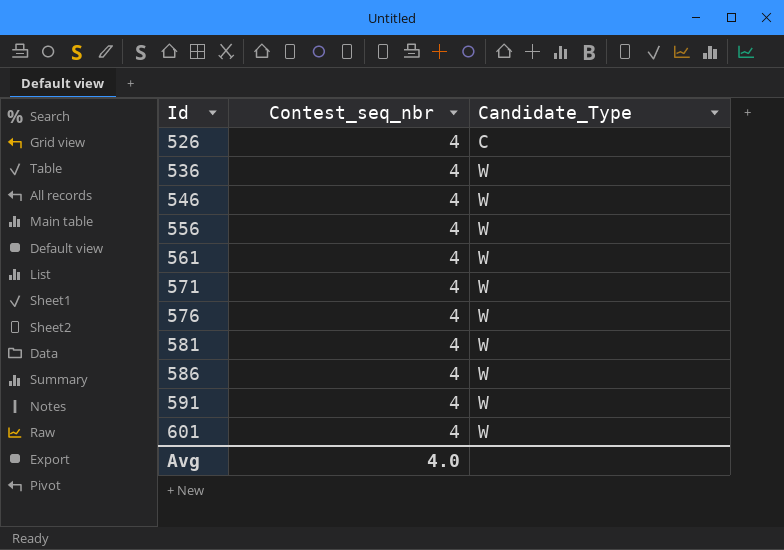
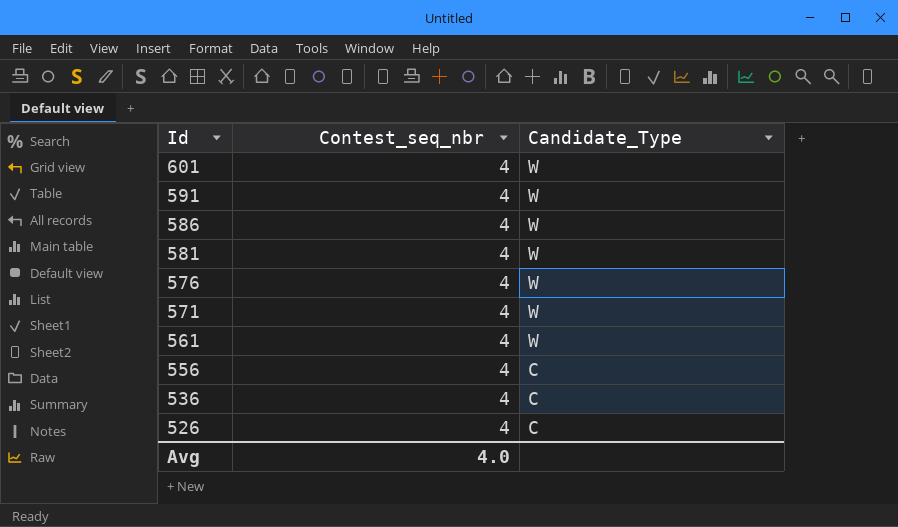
row order: Id ascending -> Id descending
row 546: 4 | W -> none
556 | Candidate_Type: W -> C
536 | Candidate_Type: W -> C

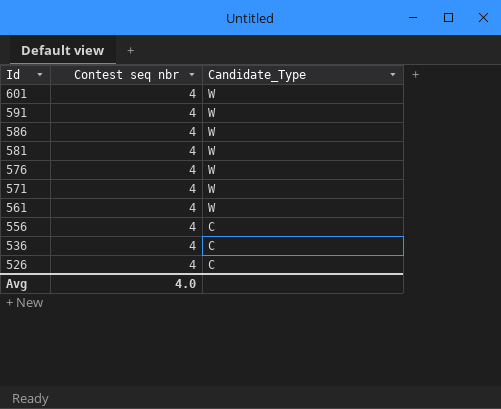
column name: Contest_seq_nbr -> Contest seq nbr

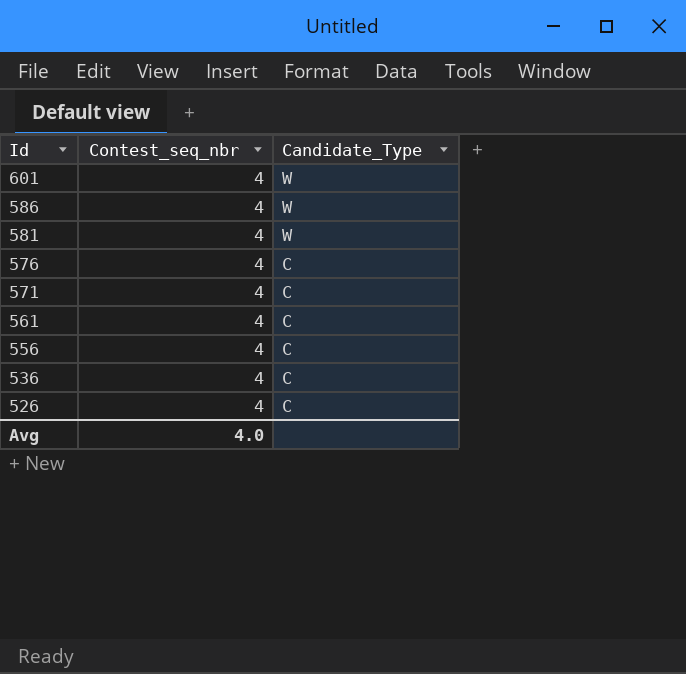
column name: Contest seq nbr -> Contest_seq_nbr
row 591: 4 | W -> none
576 | Candidate_Type: W -> C
571 | Candidate_Type: W -> C
561 | Candidate_Type: W -> C

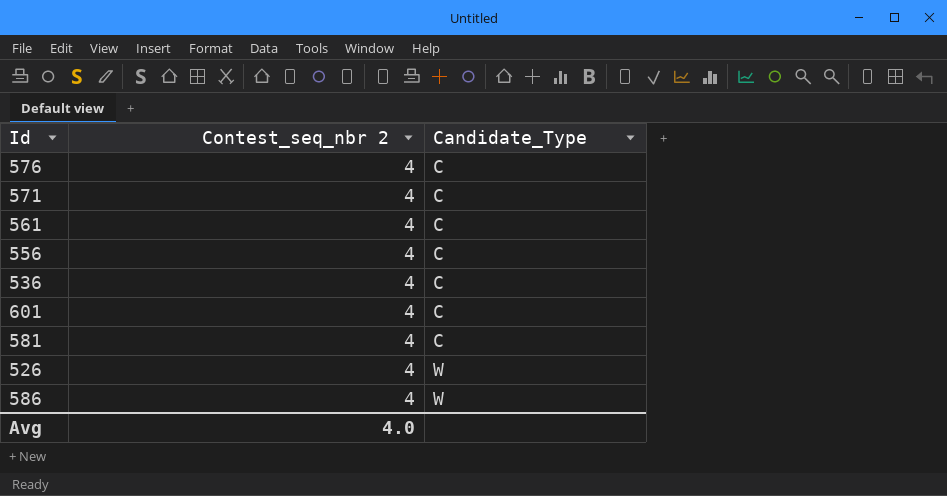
row order: Id descending -> Candidate_Type ascending
column name: Contest_seq_nbr -> Contest_seq_nbr 2
601 | Candidate_Type: W -> C
581 | Candidate_Type: W -> C
526 | Candidate_Type: C -> W

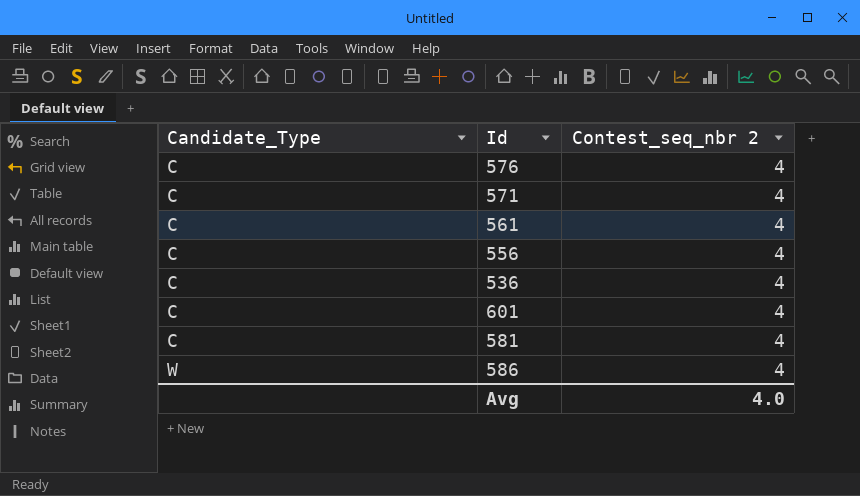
column Candidate_Type | position: 3 -> 1
row 526: 4 | W -> none

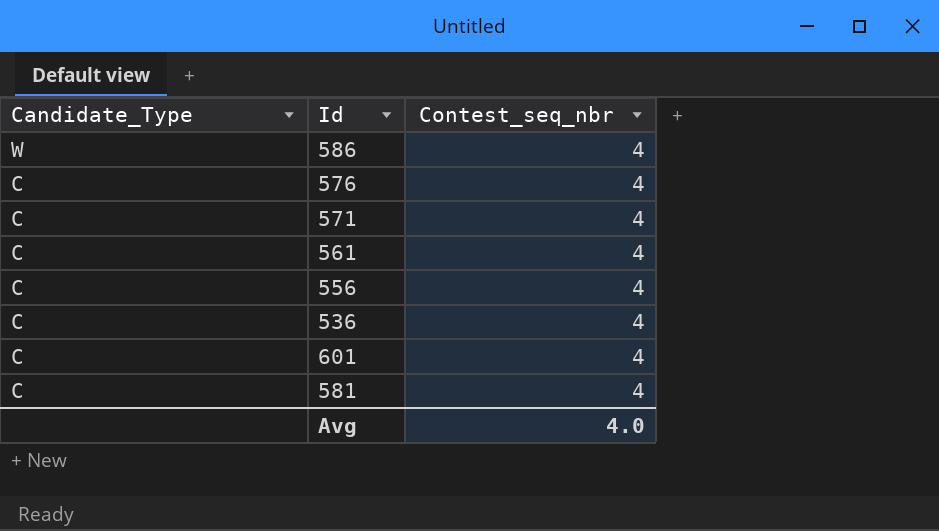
row order: Candidate_Type ascending -> Candidate_Type descending
column name: Contest_seq_nbr 2 -> Contest_seq_nbr

